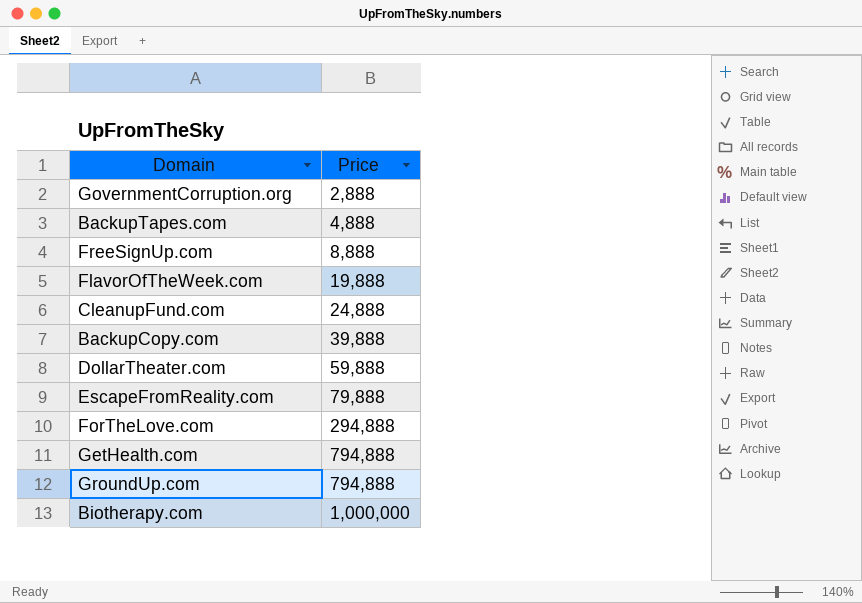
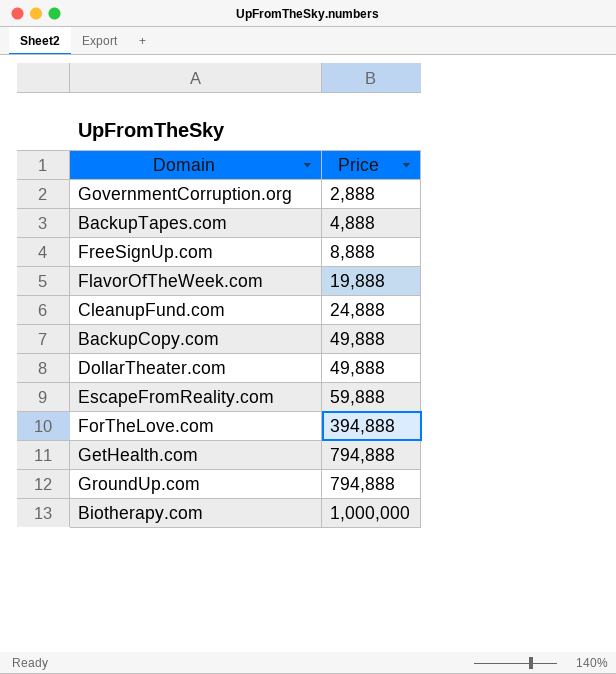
BackupCopy.com | Price: 39,888 -> 49,888
DollarTheater.com | Price: 59,888 -> 49,888
EscapeFromReality.com | Price: 79,888 -> 59,888
ForTheLove.com | Price: 294,888 -> 394,888

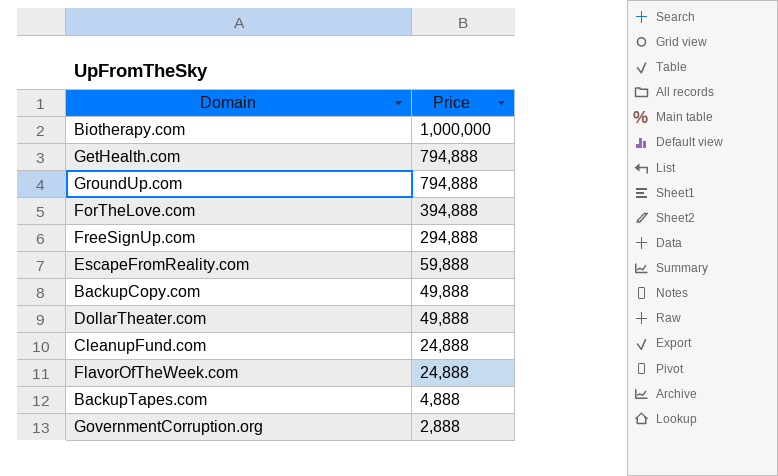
row order: Price ascending -> Price descending
FreeSignUp.com | Price: 8,888 -> 294,888
FlavorOfTheWeek.com | Price: 19,888 -> 24,888

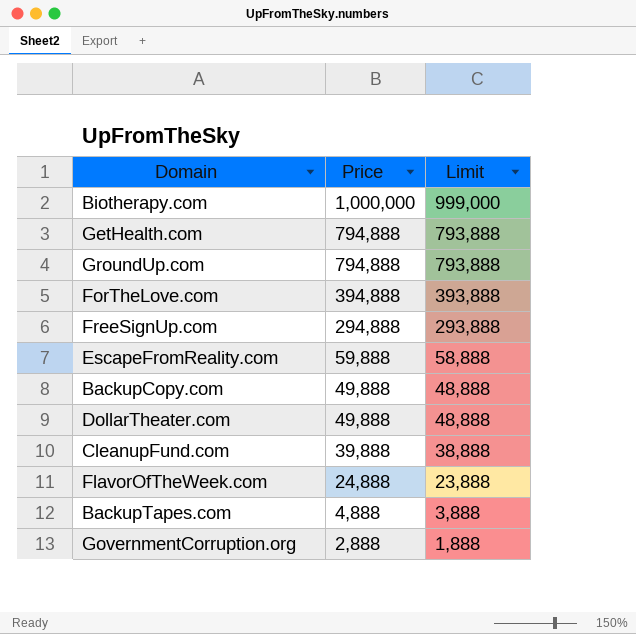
column Limit | formula: none -> [Price] - 1000
CleanupFund.com | Price: 24,888 -> 39,888

